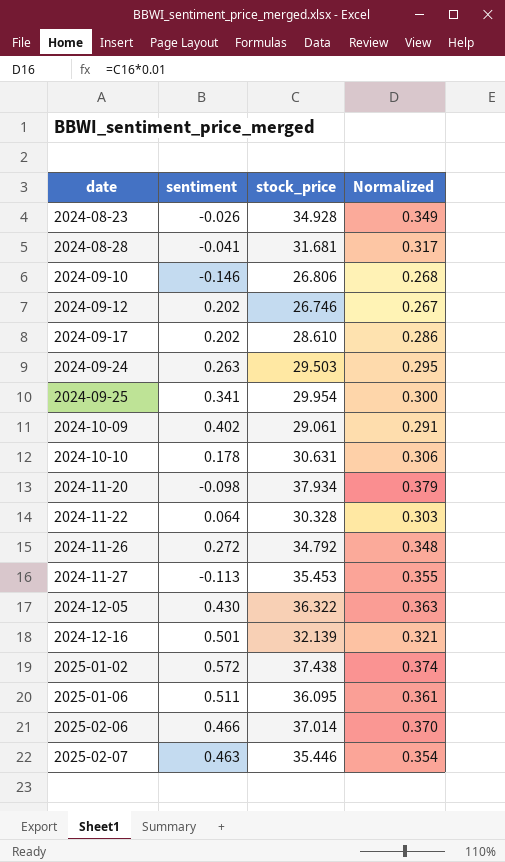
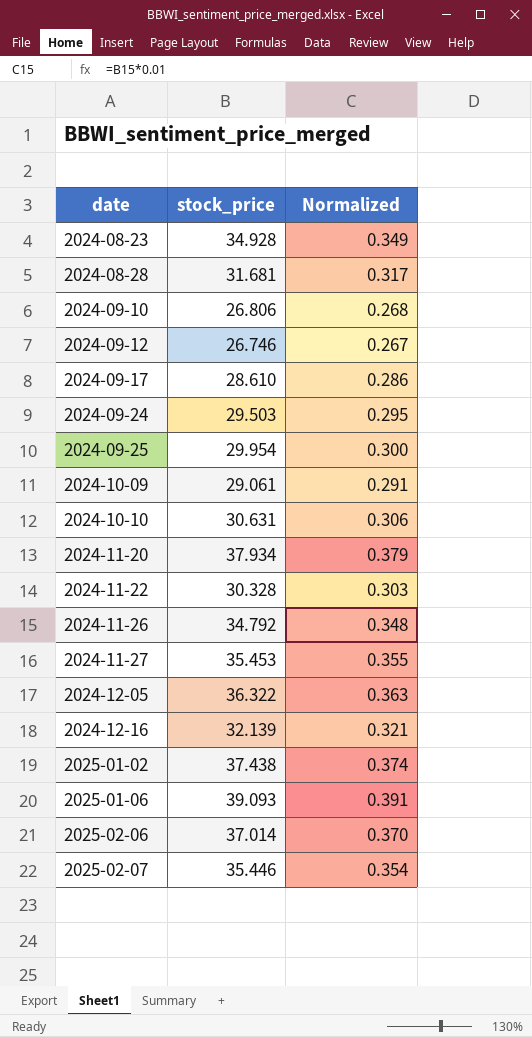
column sentiment | position: 2 -> none
2025-01-06 | stock_price: 36.095 -> 39.093
2025-01-06 | Normalized: 0.361 -> 0.391

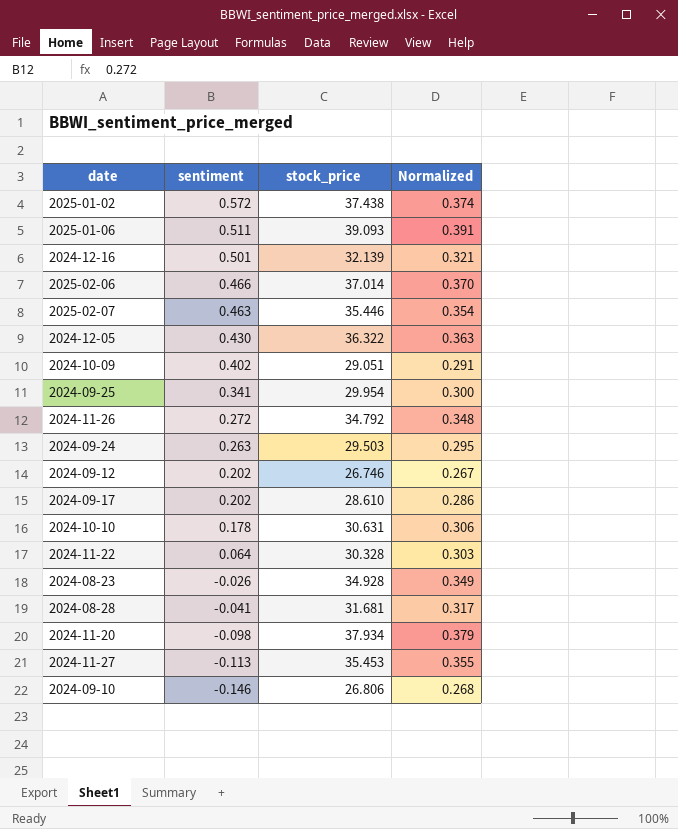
row order: date ascending -> sentiment descending
column sentiment | position: none -> 2
2024-10-09 | stock_price: 29.061 -> 29.051

